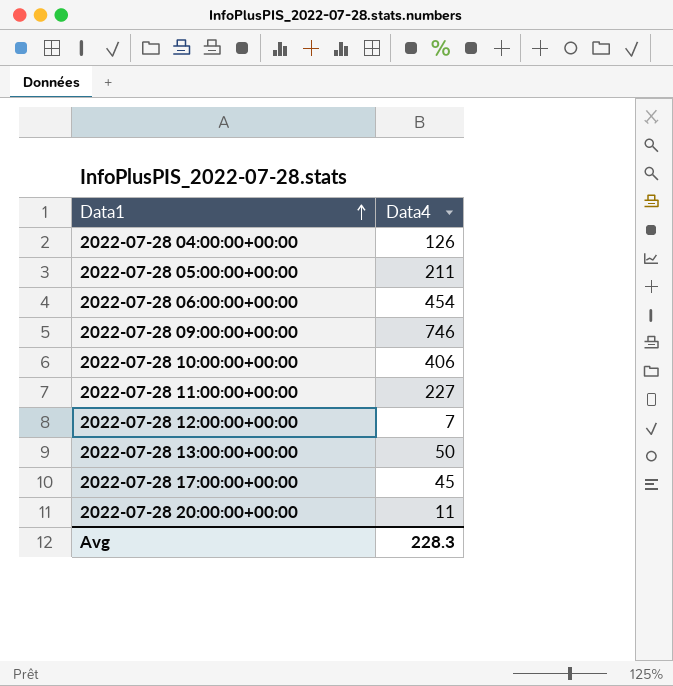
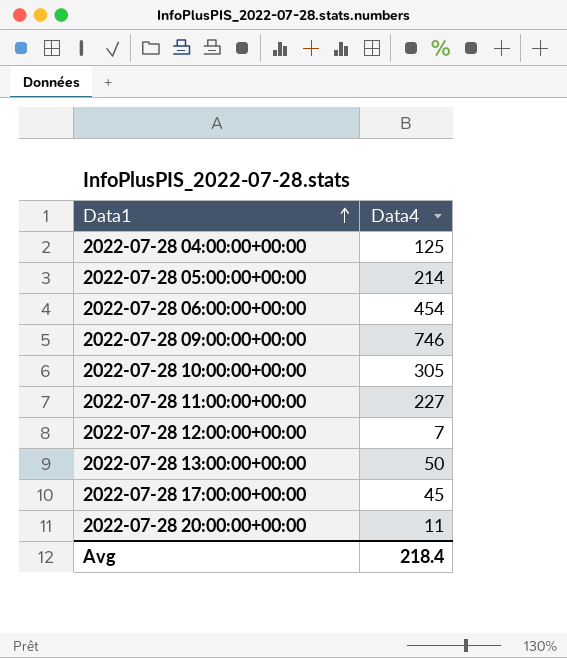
2022-07-28 04:00:00+00:00 | Data4: 126 -> 125
2022-07-28 05:00:00+00:00 | Data4: 211 -> 214
2022-07-28 10:00:00+00:00 | Data4: 406 -> 305
Avg | Data4: 228.3 -> 218.4

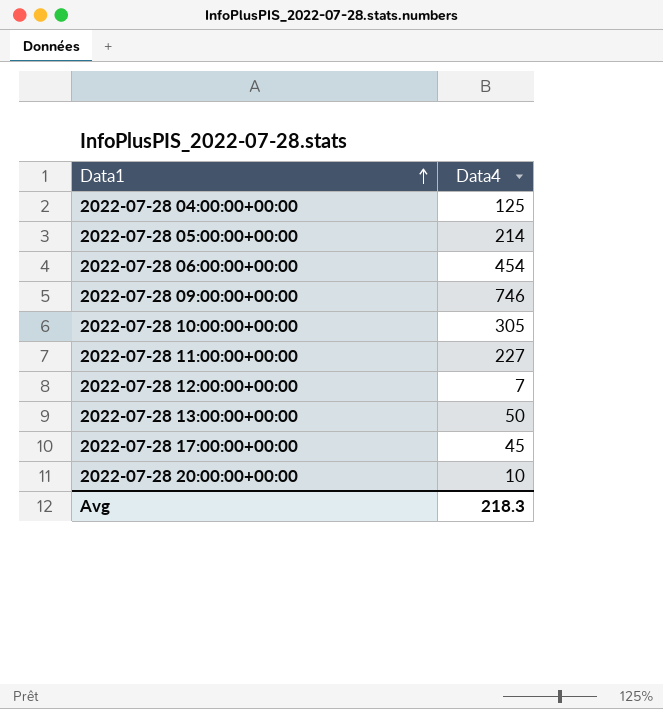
2022-07-28 20:00:00+00:00 | Data4: 11 -> 10
Avg | Data4: 218.4 -> 218.3

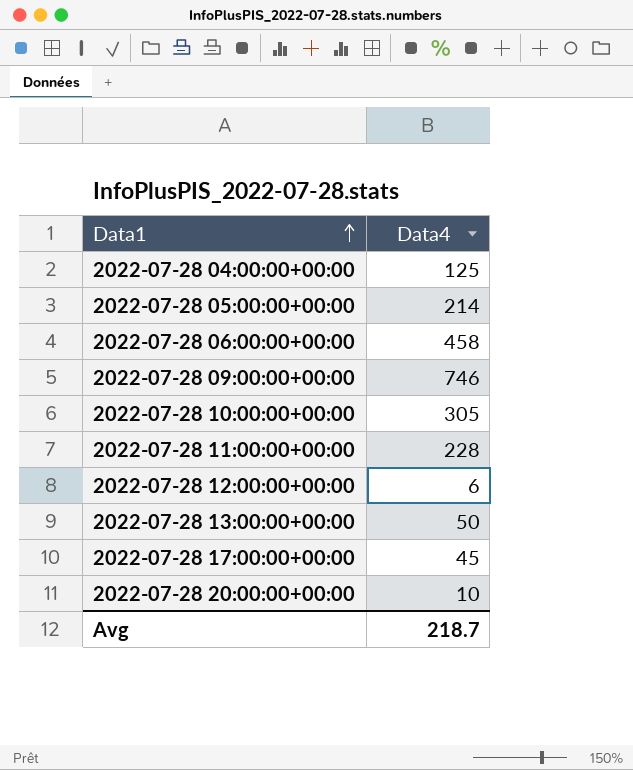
2022-07-28 06:00:00+00:00 | Data4: 454 -> 458
2022-07-28 11:00:00+00:00 | Data4: 227 -> 228
2022-07-28 12:00:00+00:00 | Data4: 7 -> 6
Avg | Data4: 218.3 -> 218.7

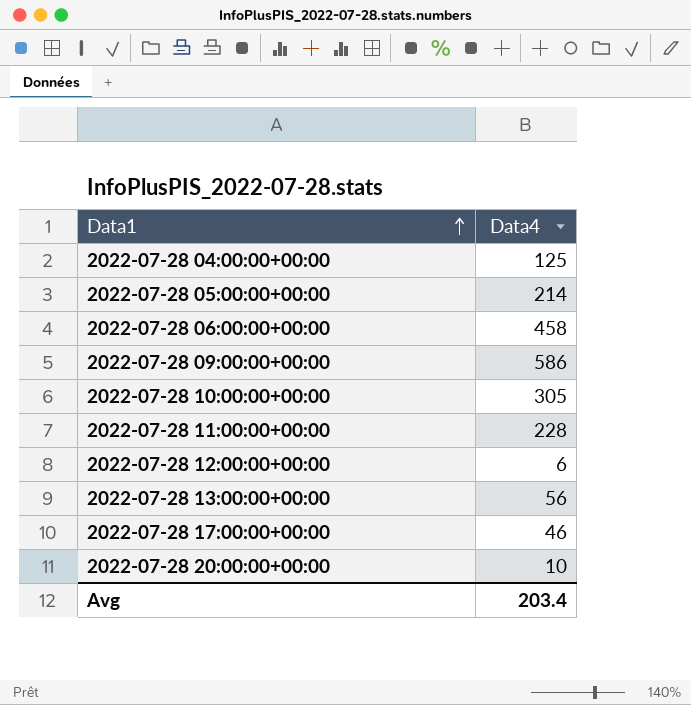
2022-07-28 09:00:00+00:00 | Data4: 746 -> 586
2022-07-28 13:00:00+00:00 | Data4: 50 -> 56
2022-07-28 17:00:00+00:00 | Data4: 45 -> 46
Avg | Data4: 218.7 -> 203.4

